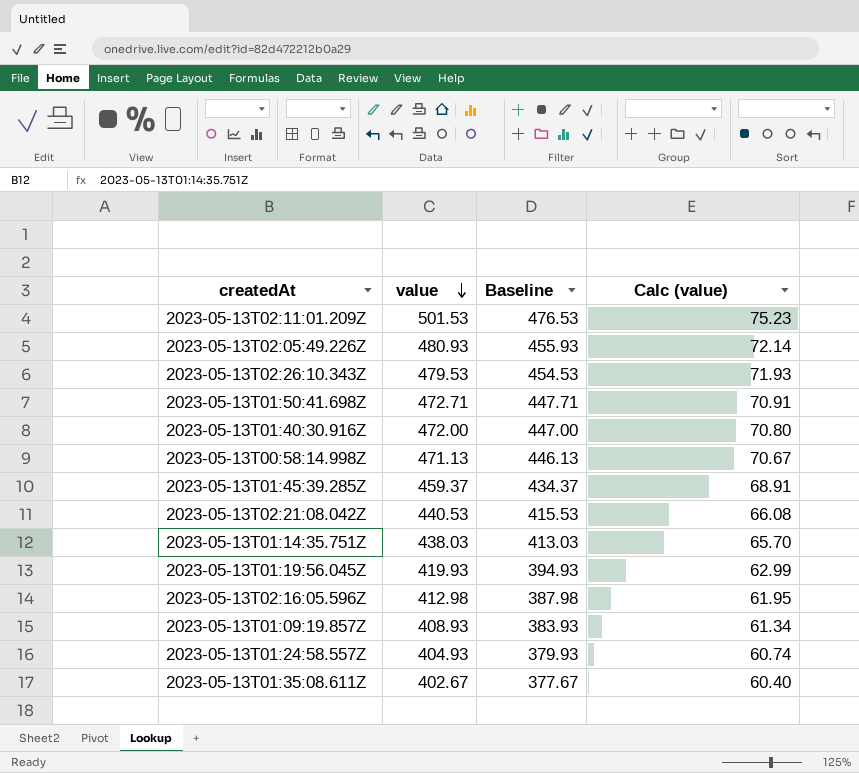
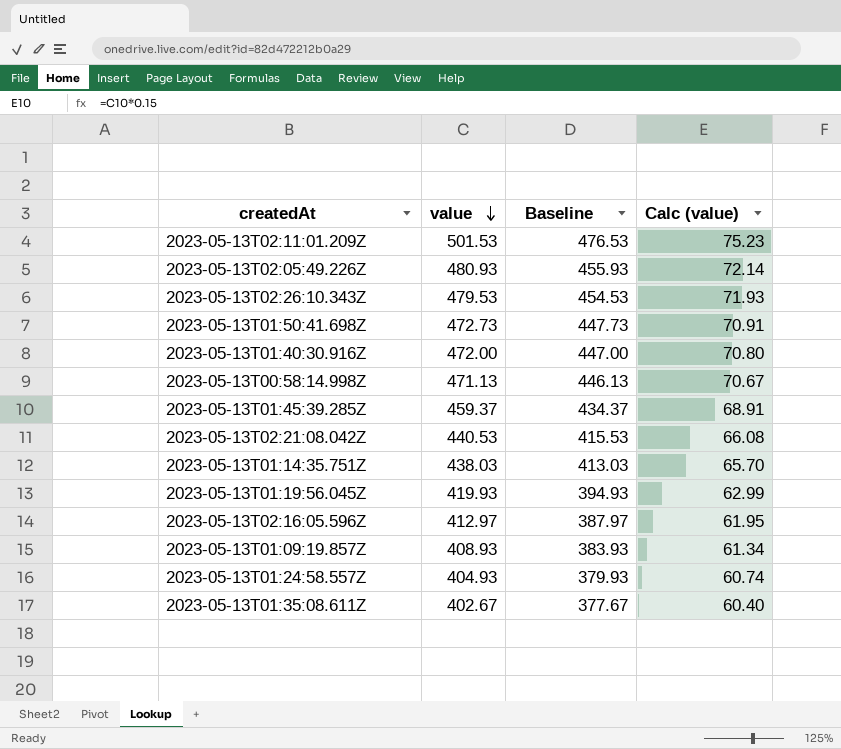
2023-05-13T01:50:41.698Z | value: 472.71 -> 472.73
2023-05-13T01:50:41.698Z | Baseline: 447.71 -> 447.73
2023-05-13T02:16:05.596Z | value: 412.98 -> 412.97
2023-05-13T02:16:05.596Z | Baseline: 387.98 -> 387.97

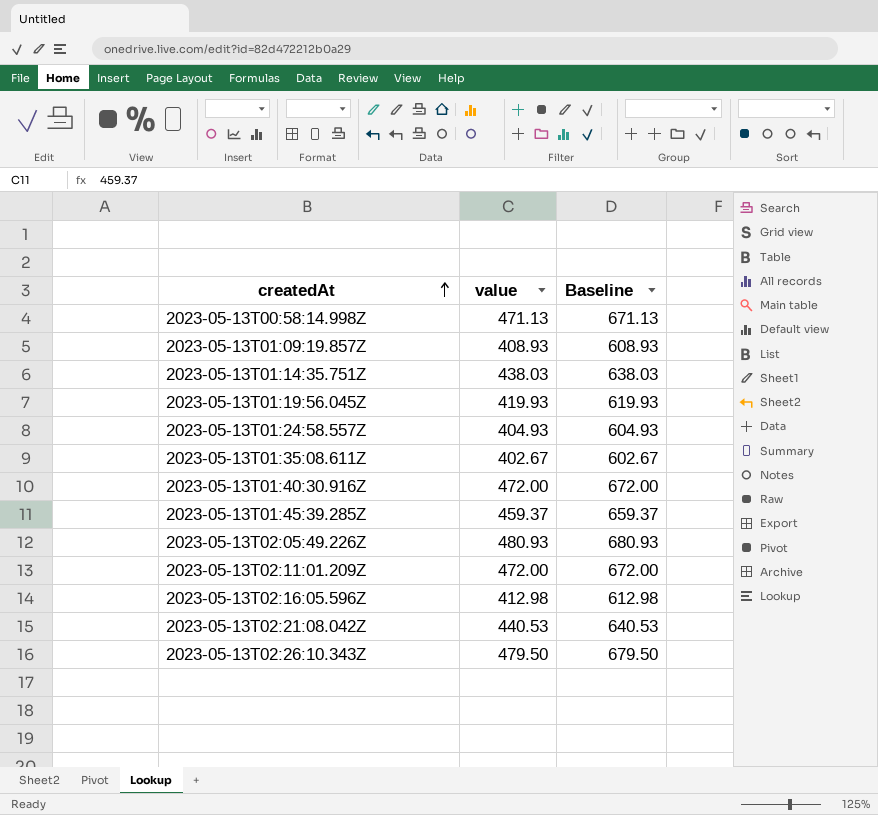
row order: value descending -> createdAt ascending
column Calc (value) | formula: [value] * 0.15 -> none
column Baseline | formula: [value] - 25 -> [value] + 200
row 2023-05-13T01:50:41.698Z: 472.73 | 447.73 | 70.91 -> none
2023-05-13T02:11:01.209Z | value: 501.53 -> 472.00
2023-05-13T02:16:05.596Z | value: 412.97 -> 412.98
2023-05-13T02:26:10.343Z | value: 479.53 -> 479.50

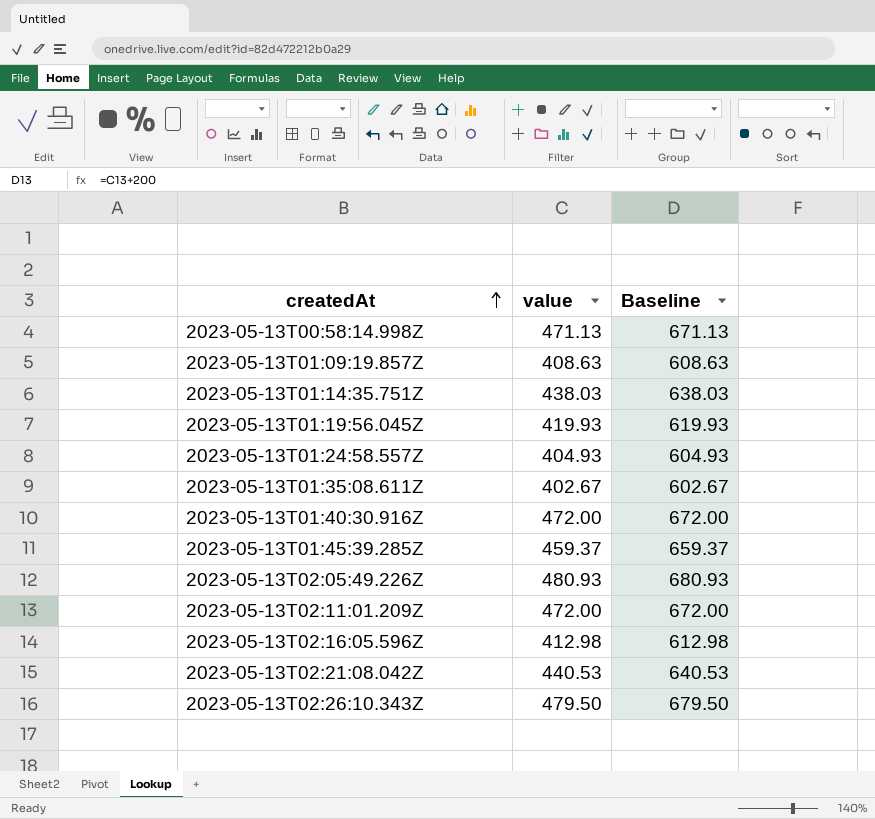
2023-05-13T01:09:19.857Z | value: 408.93 -> 408.63
2023-05-13T01:09:19.857Z | Baseline: 608.93 -> 608.63

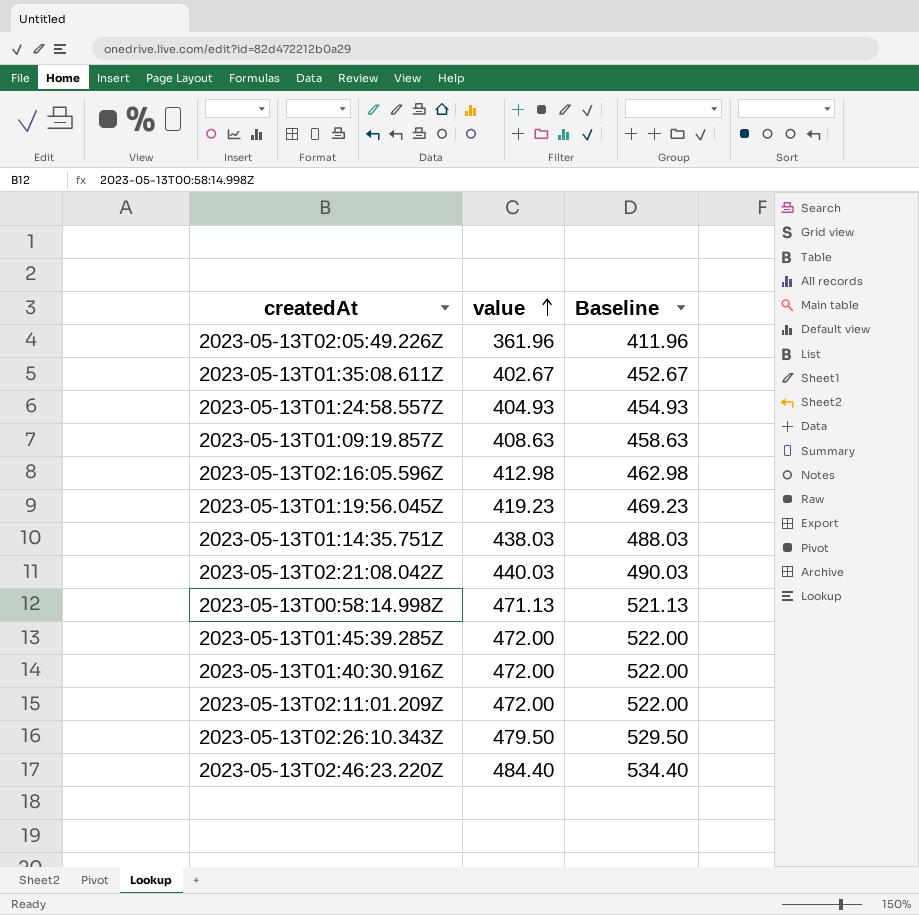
row order: createdAt ascending -> value ascending
column Baseline | formula: [value] + 200 -> [value] + 50
2023-05-13T02:05:49.226Z | value: 480.93 -> 361.96
2023-05-13T01:19:56.045Z | value: 419.93 -> 419.23
2023-05-13T02:21:08.042Z | value: 440.53 -> 440.03
2023-05-13T01:45:39.285Z | value: 459.37 -> 472.00
row 2023-05-13T02:46:23.220Z: none -> 484.40 | 534.40

